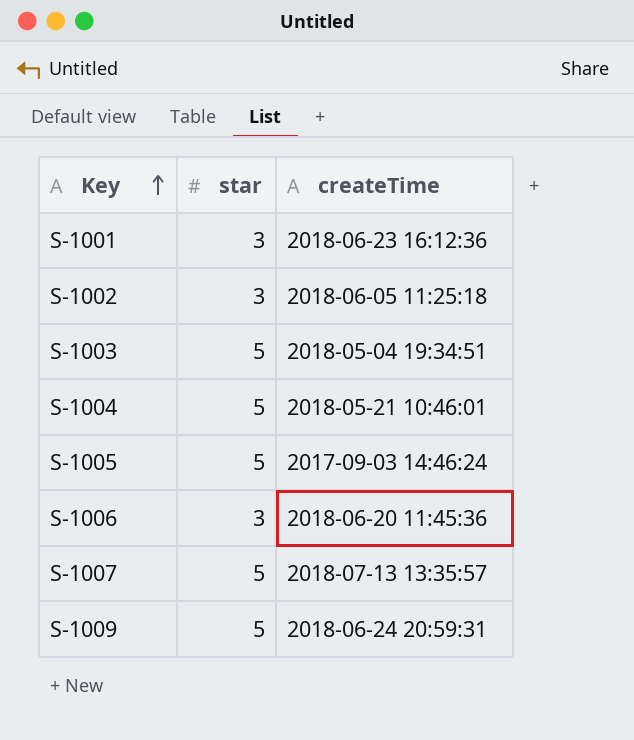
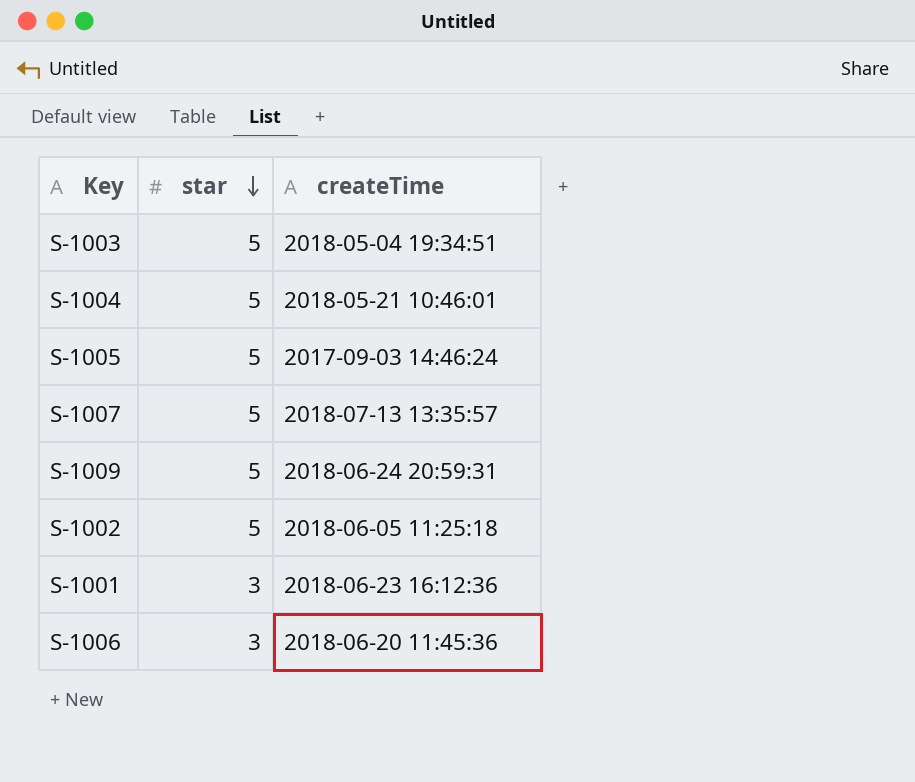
row order: Key ascending -> star descending
S-1002 | star: 3 -> 5

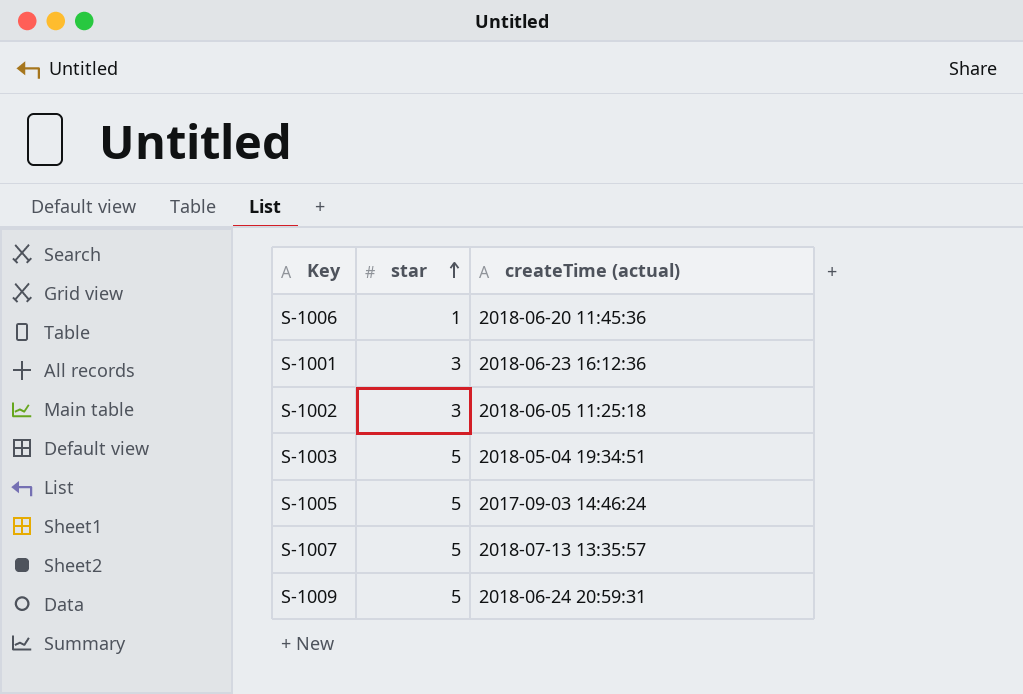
row order: star descending -> star ascending
column name: createTime -> createTime (actual)
row S-1004: 5 | 2018-05-21 10:46:01 -> none
S-1006 | star: 3 -> 1
S-1002 | star: 5 -> 3

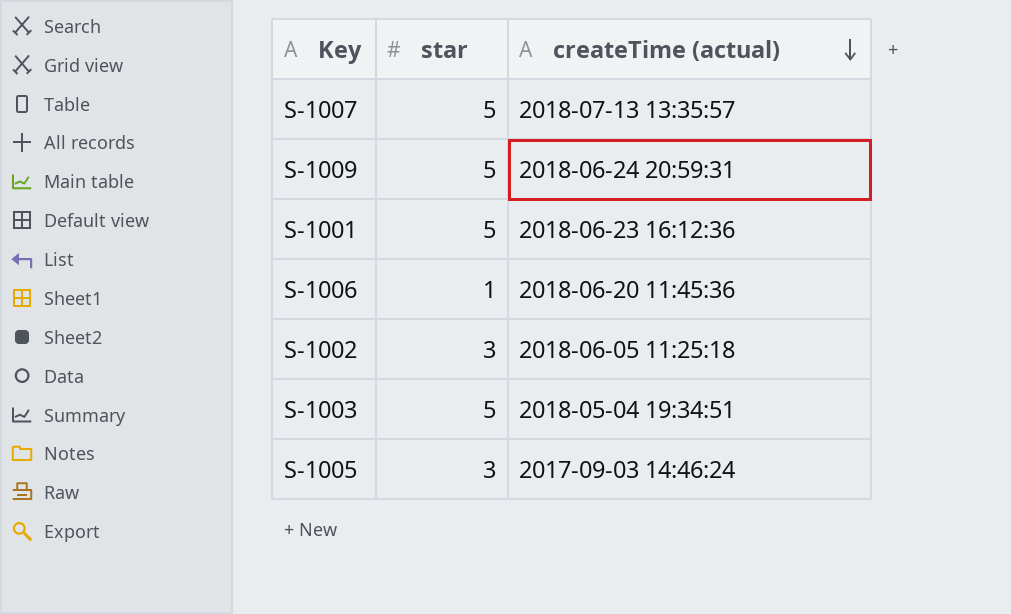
row order: star ascending -> createTime (actual) descending
S-1001 | star: 3 -> 5
S-1005 | star: 5 -> 3

